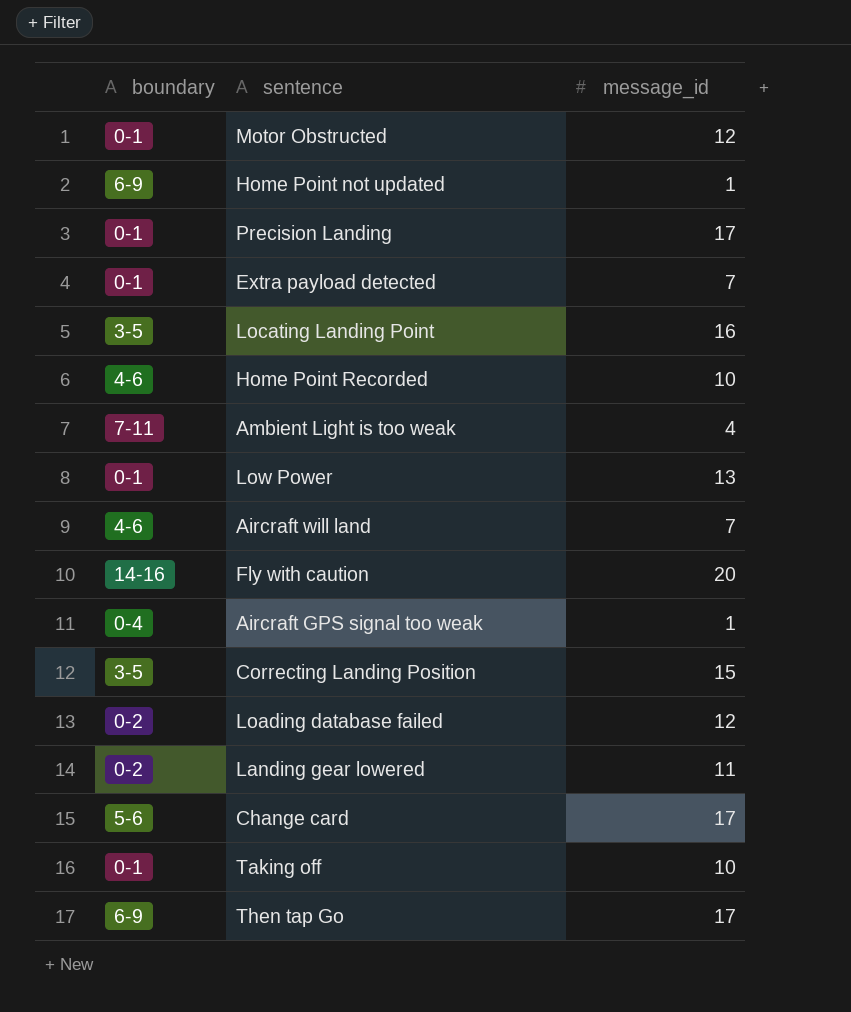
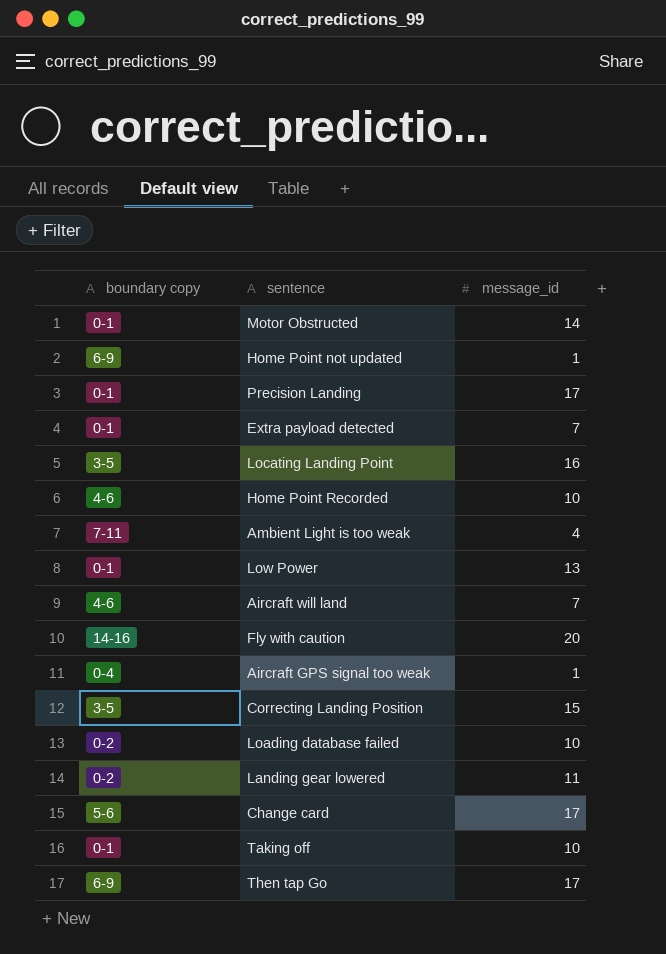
column name: boundary -> boundary copy
Motor Obstructed | message_id: 12 -> 14
Loading database failed | message_id: 12 -> 10

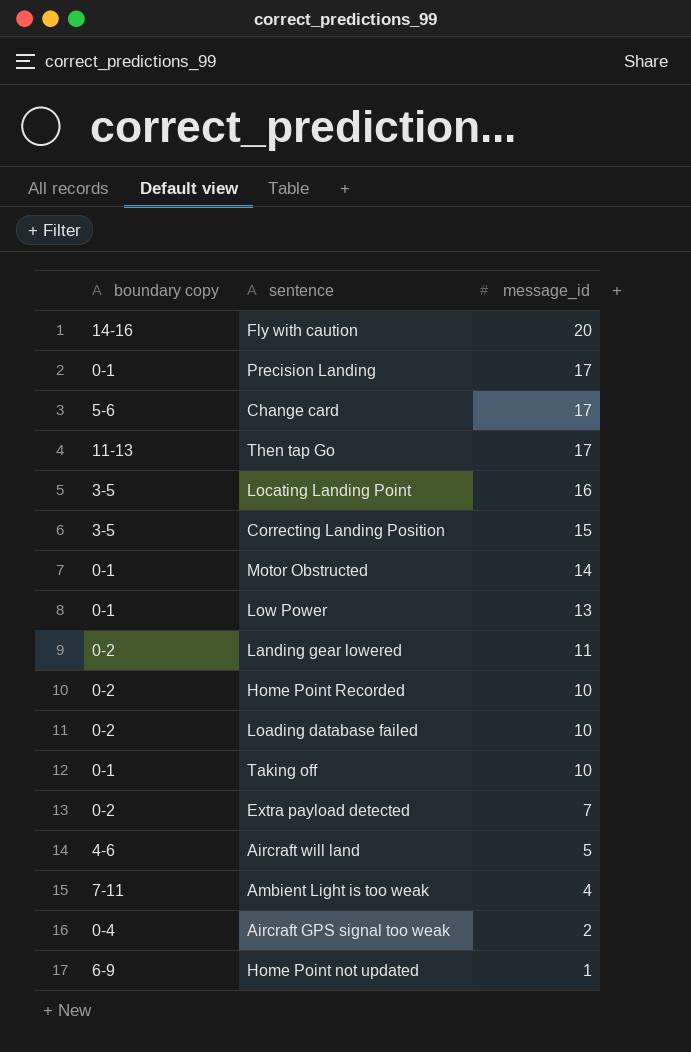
row order: none -> message_id descending
Then tap Go | boundary copy: 6-9 -> 11-13
Home Point Recorded | boundary copy: 4-6 -> 0-2
Extra payload detected | boundary copy: 0-1 -> 0-2
Aircraft will land | message_id: 7 -> 5
Aircraft GPS signal too weak | message_id: 1 -> 2

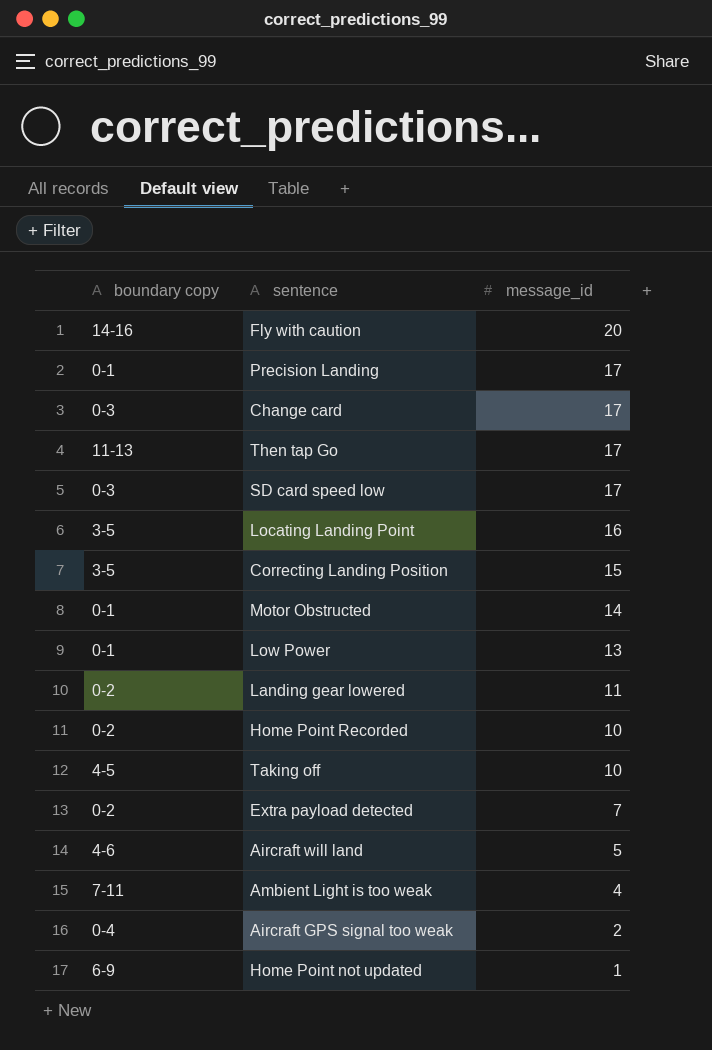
row Loading database failed: 0-2 | 10 -> none
Change card | boundary copy: 5-6 -> 0-3
row SD card speed low: none -> 0-3 | 17
Taking off | boundary copy: 0-1 -> 4-5

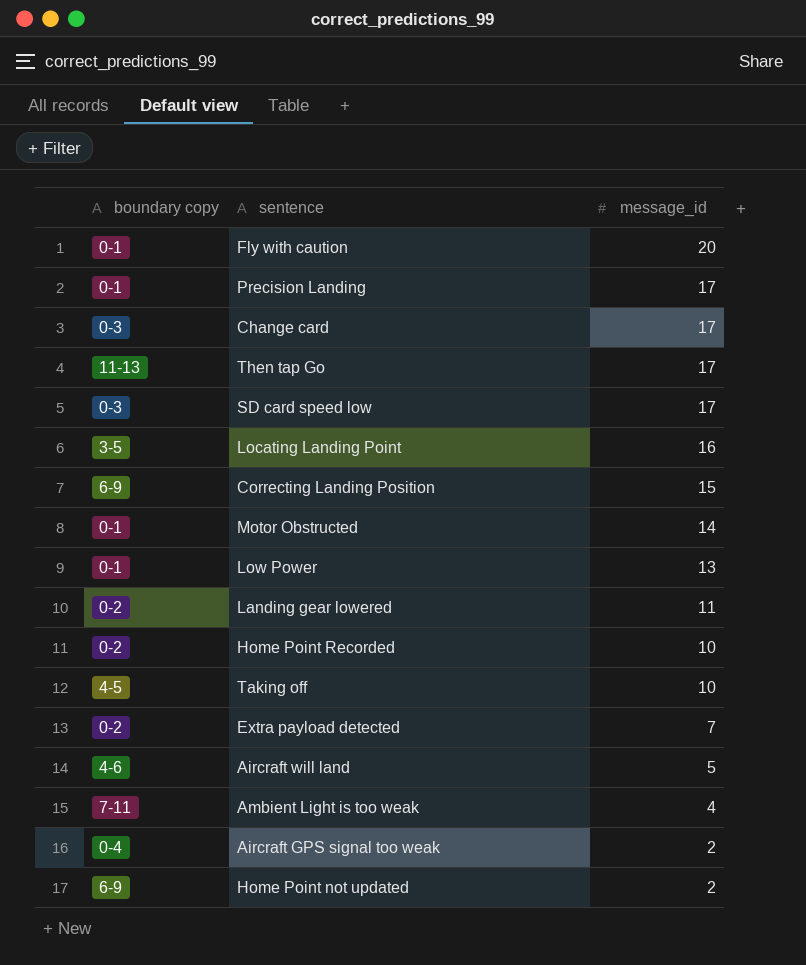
Fly with caution | boundary copy: 14-16 -> 0-1
Correcting Landing Position | boundary copy: 3-5 -> 6-9
Home Point not updated | message_id: 1 -> 2

